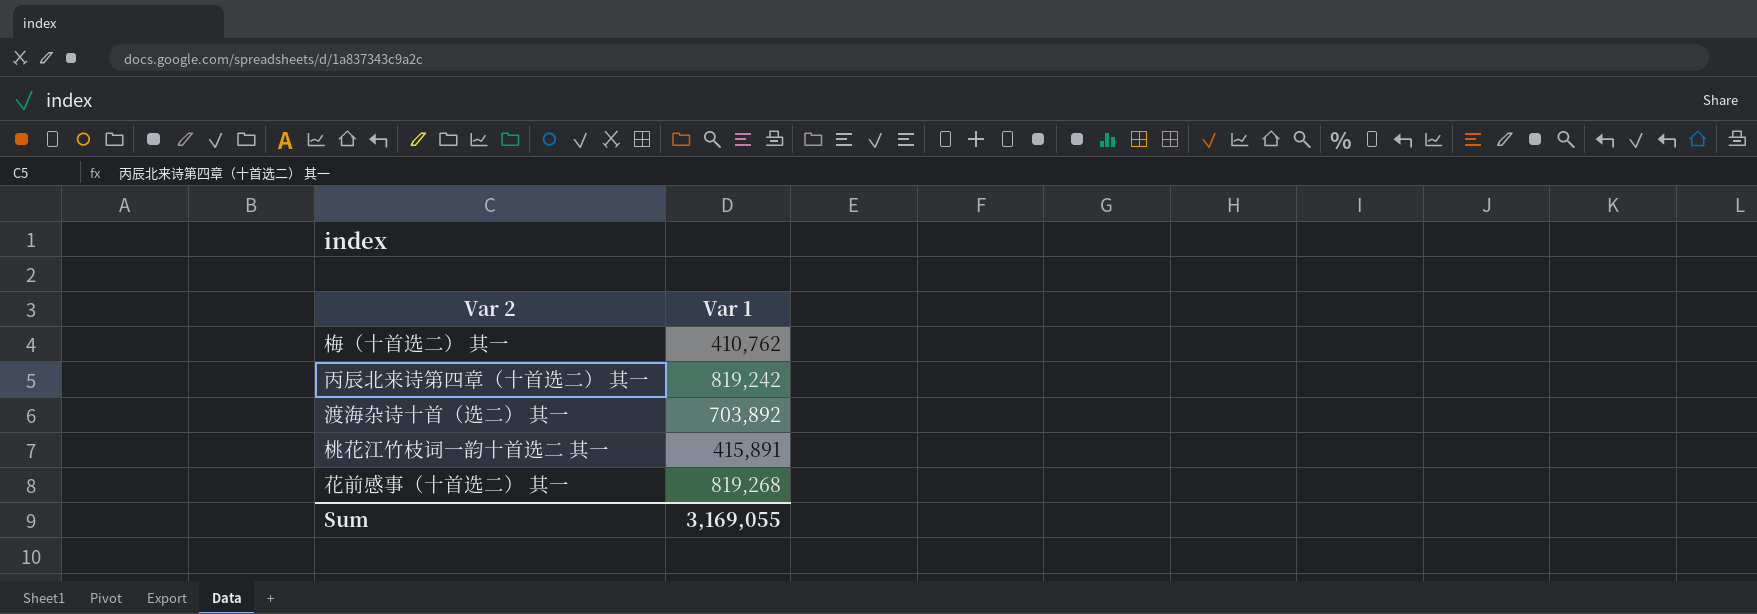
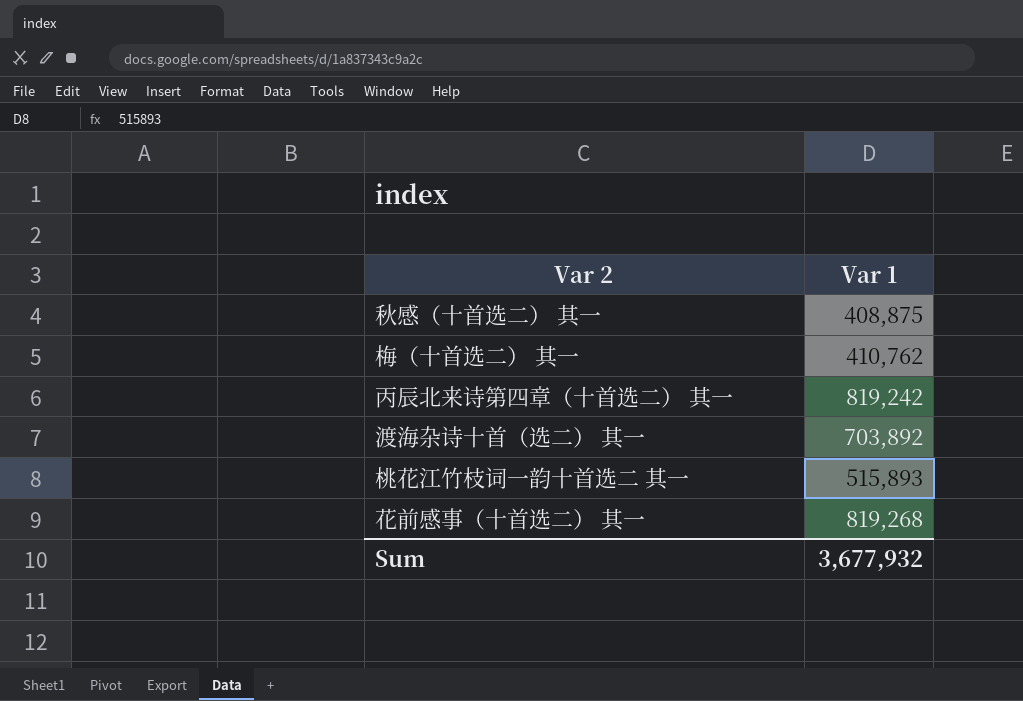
row 秋感（十首选二） 其一: none -> 408,875
桃花江竹枝词一韵十首选二 其一 | Var 1: 415,891 -> 515,893
Sum | Var 1: 3,169,055 -> 3,677,932

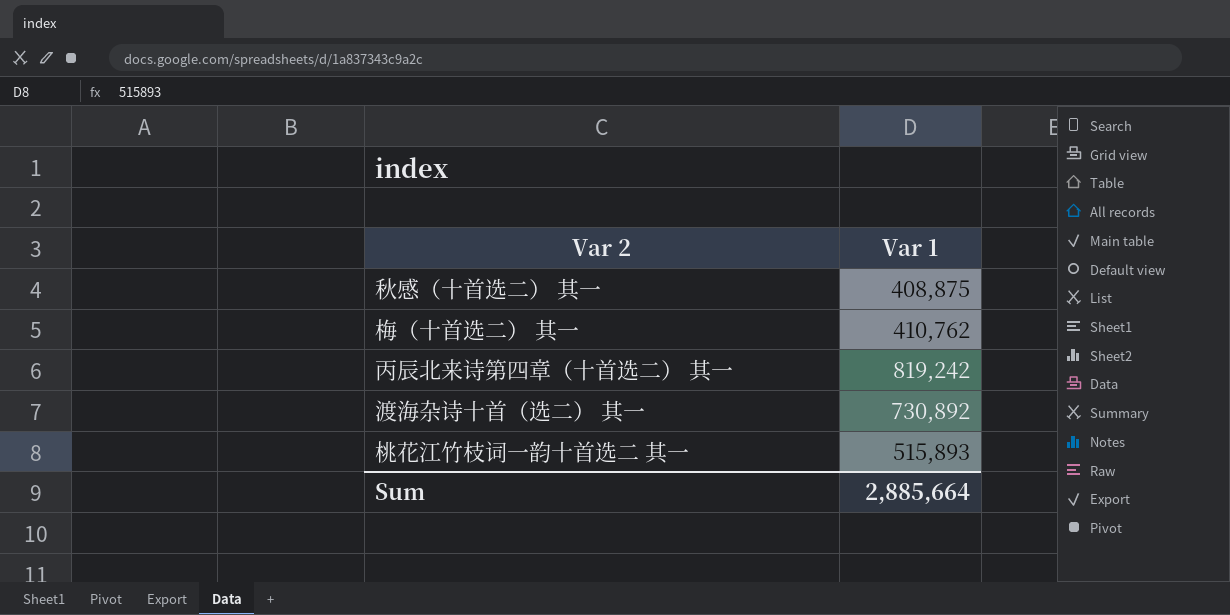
row 花前感事（十首选二） 其一: 819,268 -> none
渡海杂诗十首（选二） 其一 | Var 1: 703,892 -> 730,892
Sum | Var 1: 3,677,932 -> 2,885,664

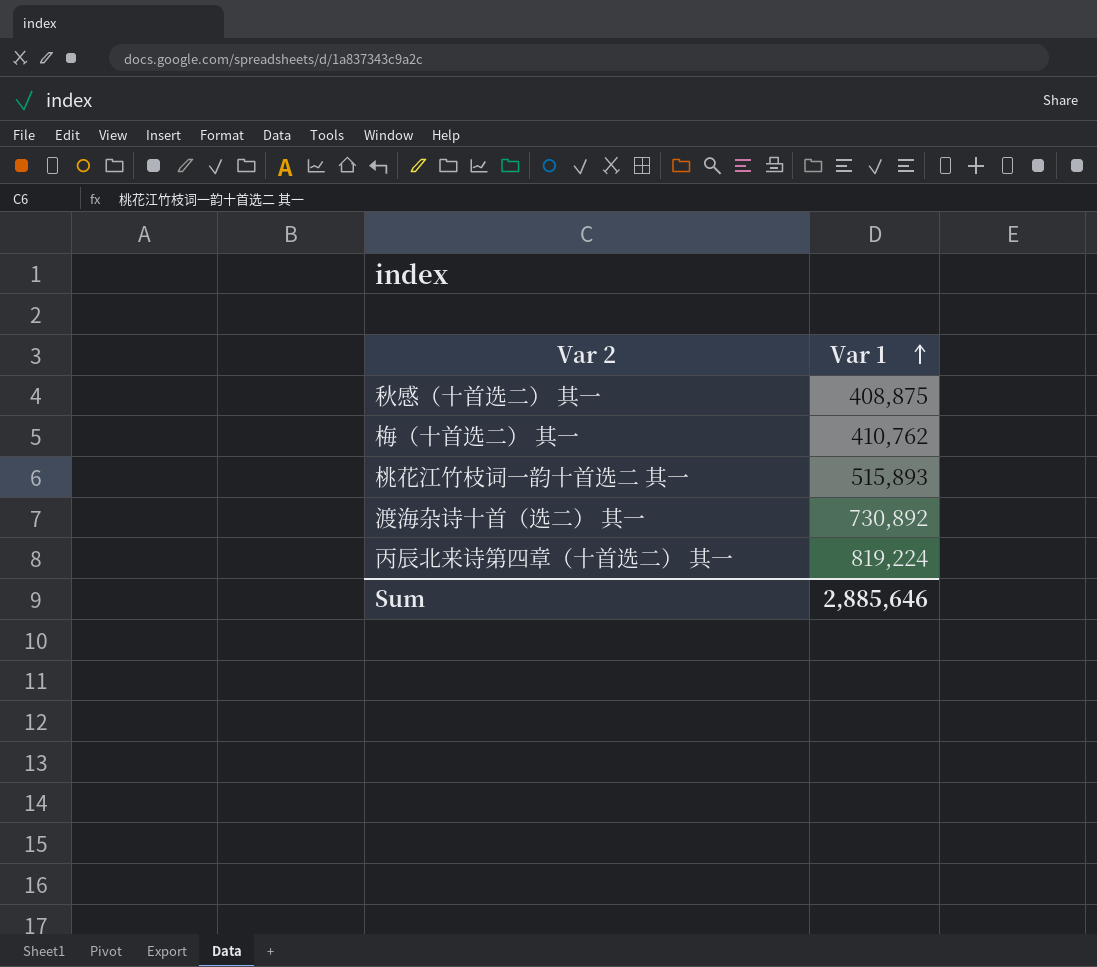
row order: none -> Var 1 ascending
丙辰北来诗第四章（十首选二） 其一 | Var 1: 819,242 -> 819,224
Sum | Var 1: 2,885,664 -> 2,885,646

